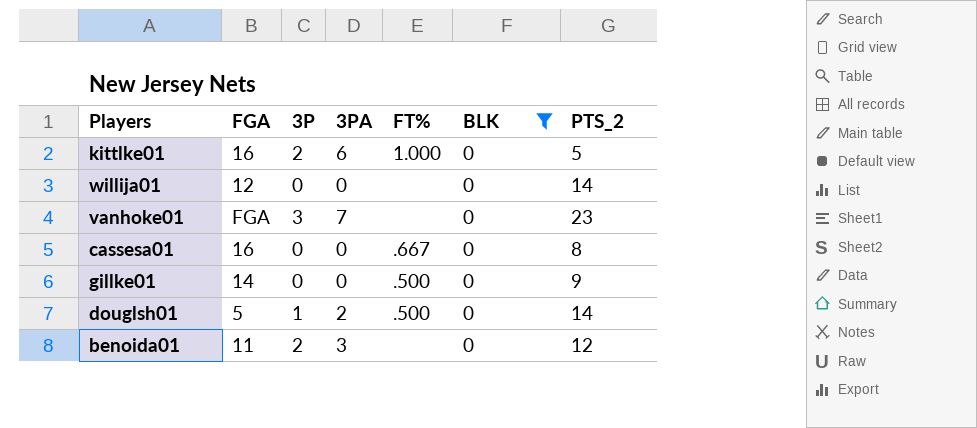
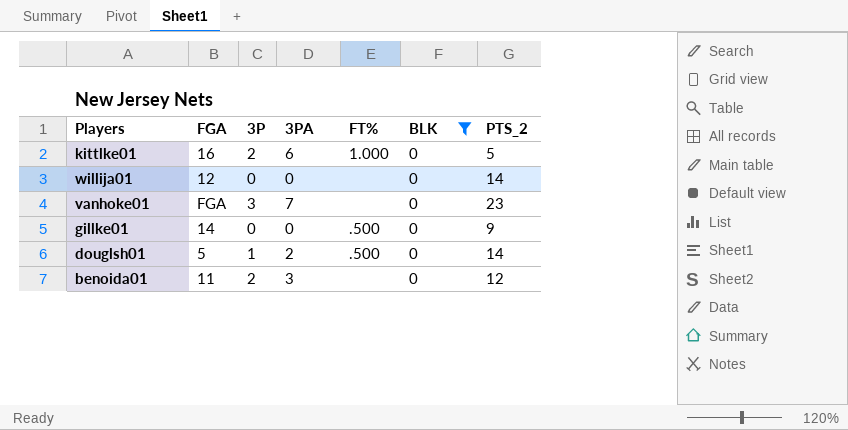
row cassesa01: 16 | 0 | 0 | .667 | 0 | 8 -> none

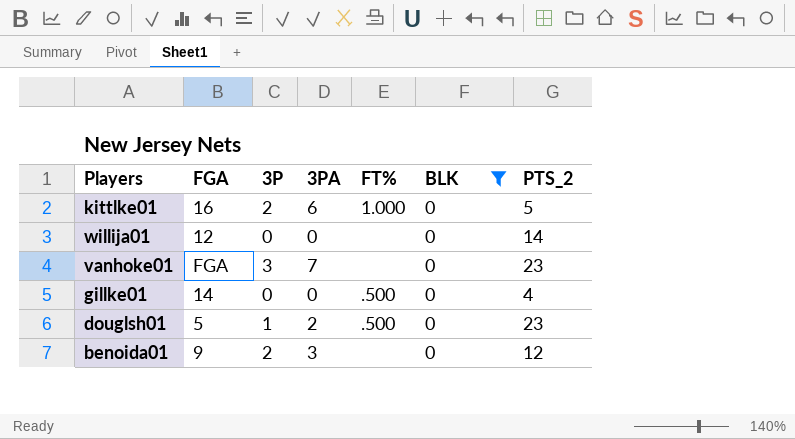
gillke01 | PTS_2: 9 -> 4
douglsh01 | PTS_2: 14 -> 23
benoida01 | FGA: 11 -> 9

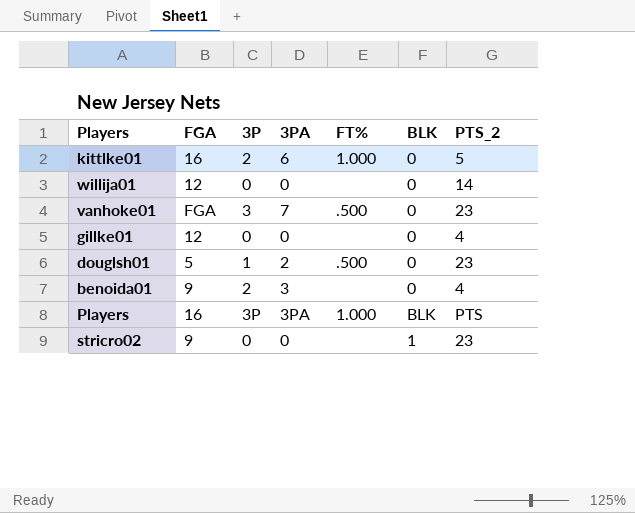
filter: BLK = 0 -> none
vanhoke01 | FT%: none -> .500
gillke01 | FGA: 14 -> 12
gillke01 | FT%: .500 -> none
benoida01 | PTS_2: 12 -> 4

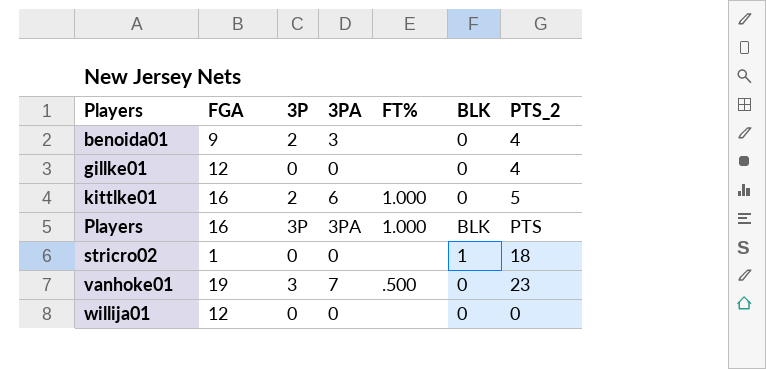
row order: none -> Players ascending
row douglsh01: 5 | 1 | 2 | .500 | 0 | 23 -> none
stricro02 | FGA: 9 -> 1
stricro02 | PTS_2: 23 -> 18
vanhoke01 | FGA: FGA -> 19
willija01 | PTS_2: 14 -> 0

